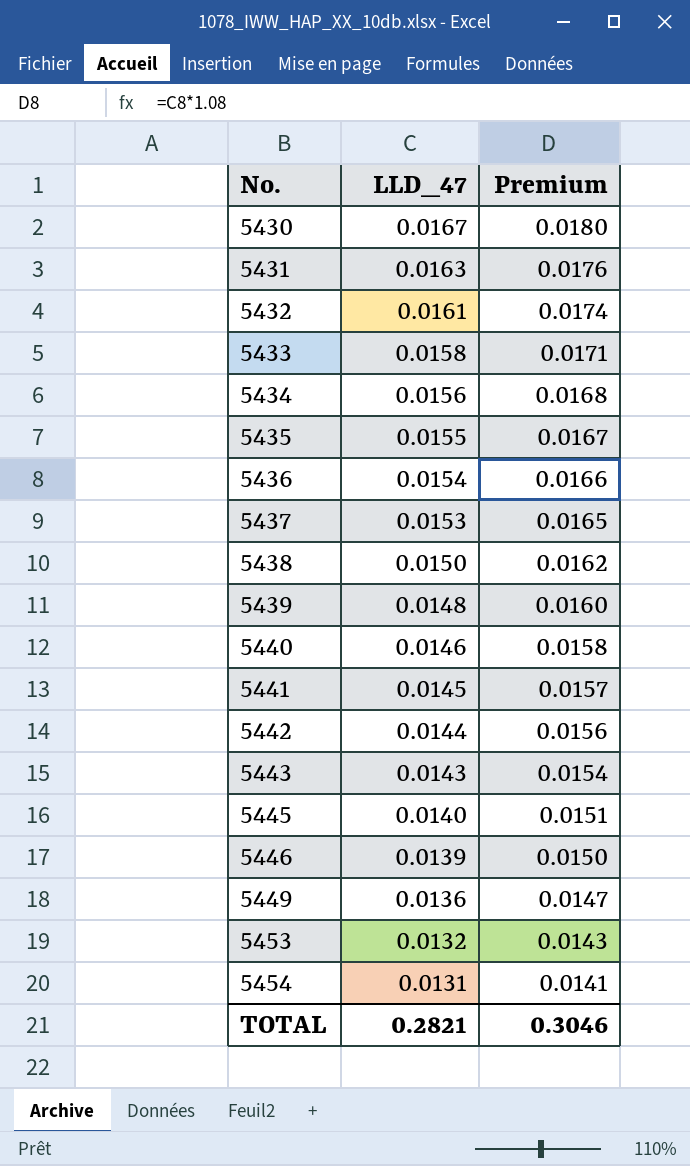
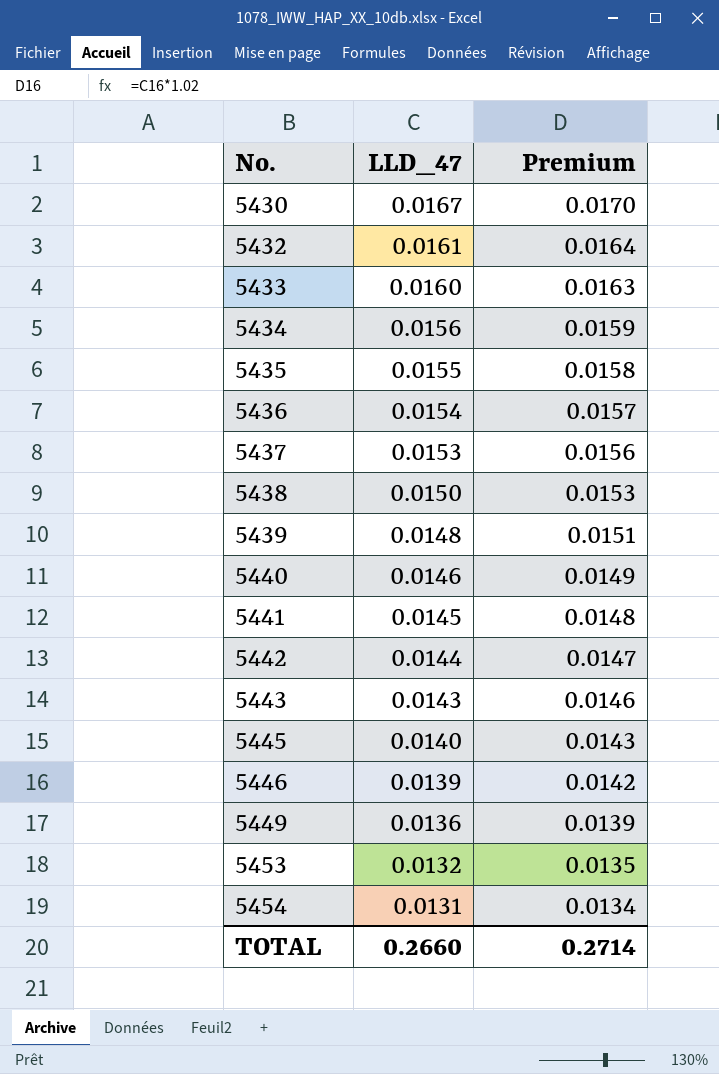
column Premium | formula: [LLD_47] * 1.08 -> [LLD_47] * 1.02
row 5431: 0.0163 | 0.0176 -> none
5433 | LLD_47: 0.0158 -> 0.0160
TOTAL | LLD_47: 0.2821 -> 0.2660
TOTAL | Premium: 0.3046 -> 0.2714

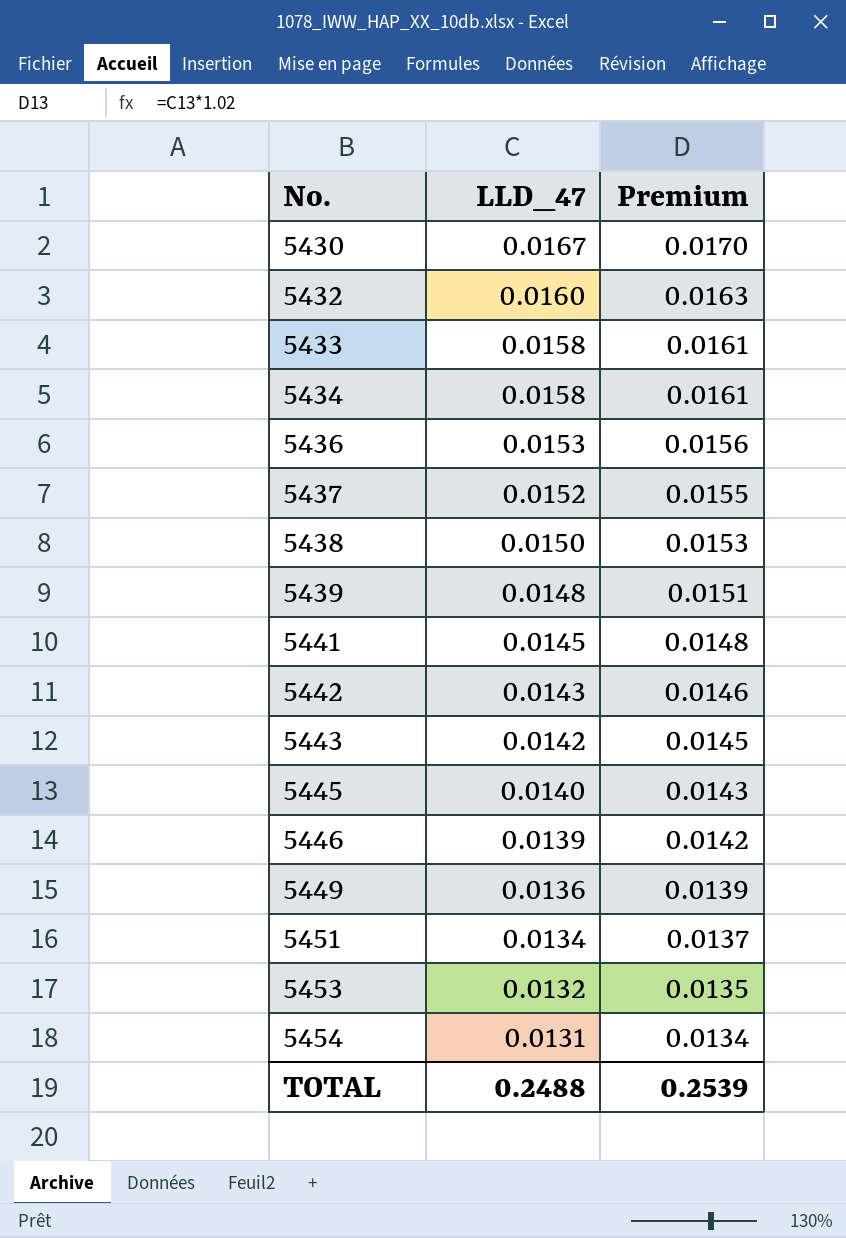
row 5435: 0.0155 | 0.0158 -> none
row 5440: 0.0146 | 0.0149 -> none
5432 | LLD_47: 0.0161 -> 0.0160
5432 | Premium: 0.0164 -> 0.0163
5433 | LLD_47: 0.0160 -> 0.0158
5433 | Premium: 0.0163 -> 0.0161
5434 | LLD_47: 0.0156 -> 0.0158
5434 | Premium: 0.0159 -> 0.0161
5436 | LLD_47: 0.0154 -> 0.0153
5436 | Premium: 0.0157 -> 0.0156
5437 | LLD_47: 0.0153 -> 0.0152
5437 | Premium: 0.0156 -> 0.0155
5442 | LLD_47: 0.0144 -> 0.0143
5442 | Premium: 0.0147 -> 0.0146
5443 | LLD_47: 0.0143 -> 0.0142
5443 | Premium: 0.0146 -> 0.0145
row 5451: none -> 0.0134 | 0.0137
TOTAL | LLD_47: 0.2660 -> 0.2488
TOTAL | Premium: 0.2714 -> 0.2539

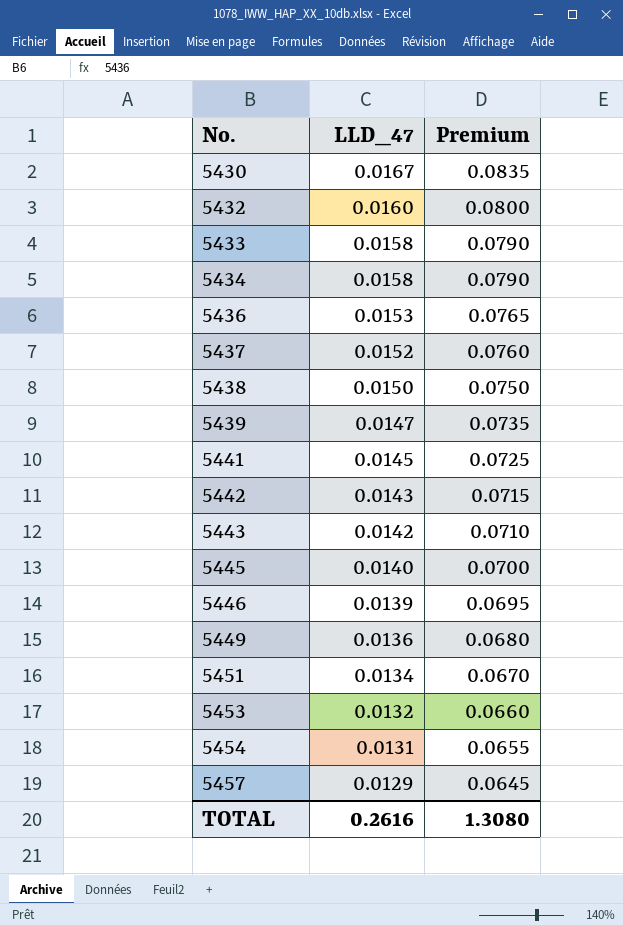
column Premium | formula: [LLD_47] * 1.02 -> [LLD_47] * 5
5439 | LLD_47: 0.0148 -> 0.0147
row 5457: none -> 0.0129 | 0.0645
TOTAL | LLD_47: 0.2488 -> 0.2616
TOTAL | Premium: 0.2539 -> 1.3080

